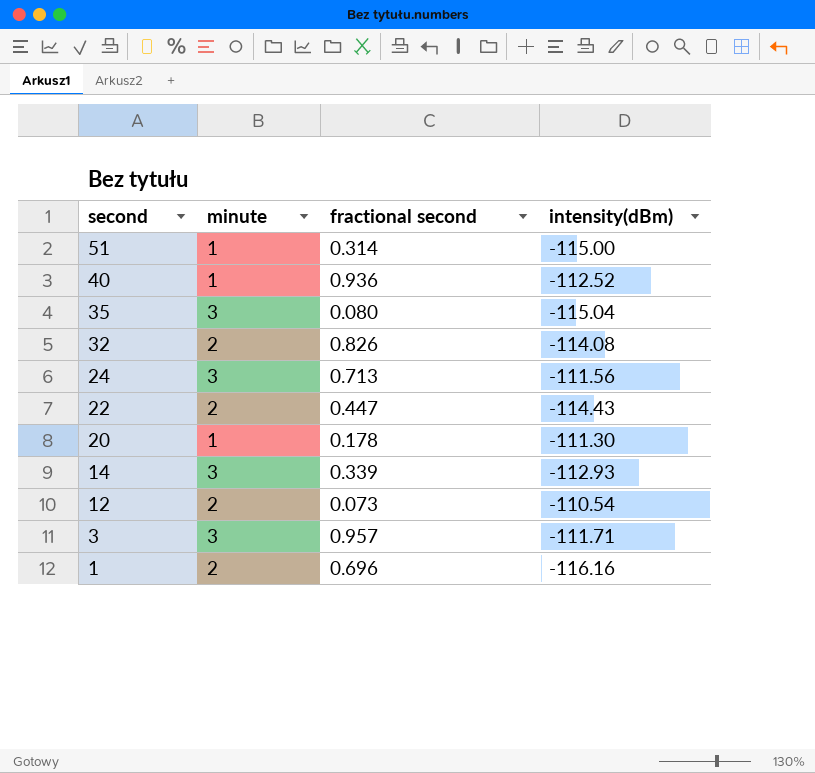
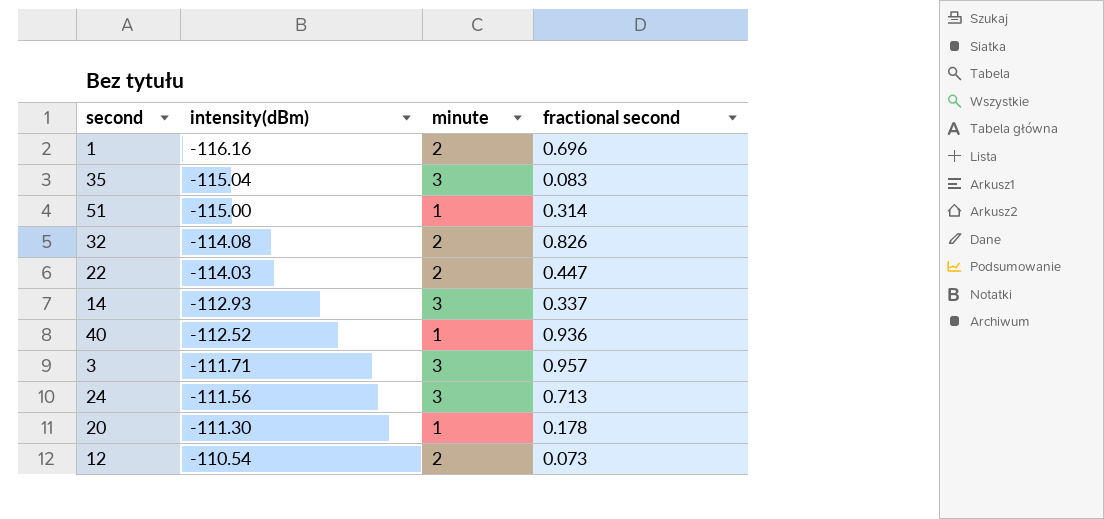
row order: second descending -> intensity(dBm) ascending
column intensity(dBm) | position: 4 -> 2
35 | fractional second: 0.080 -> 0.083
22 | intensity(dBm): -114.43 -> -114.03
14 | fractional second: 0.339 -> 0.337

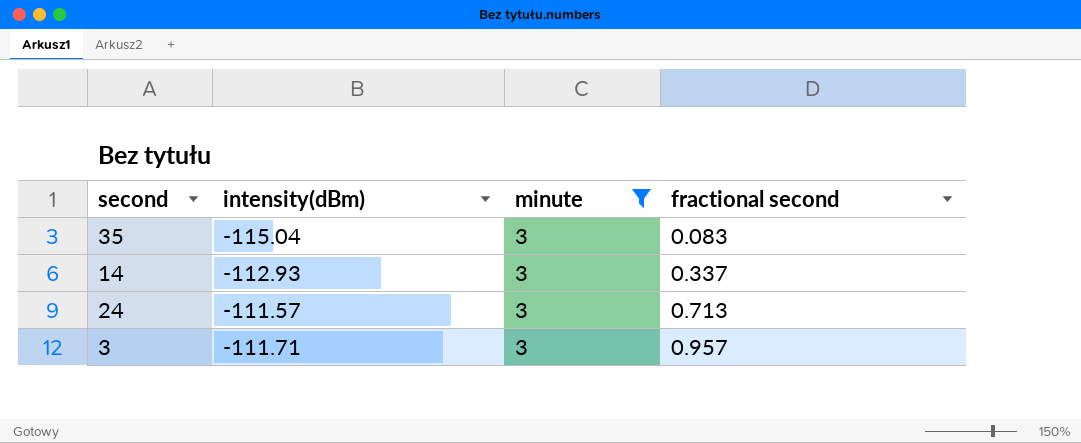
filter: none -> minute = 3
row order: intensity(dBm) ascending -> fractional second ascending
24 | intensity(dBm): -111.56 -> -111.57

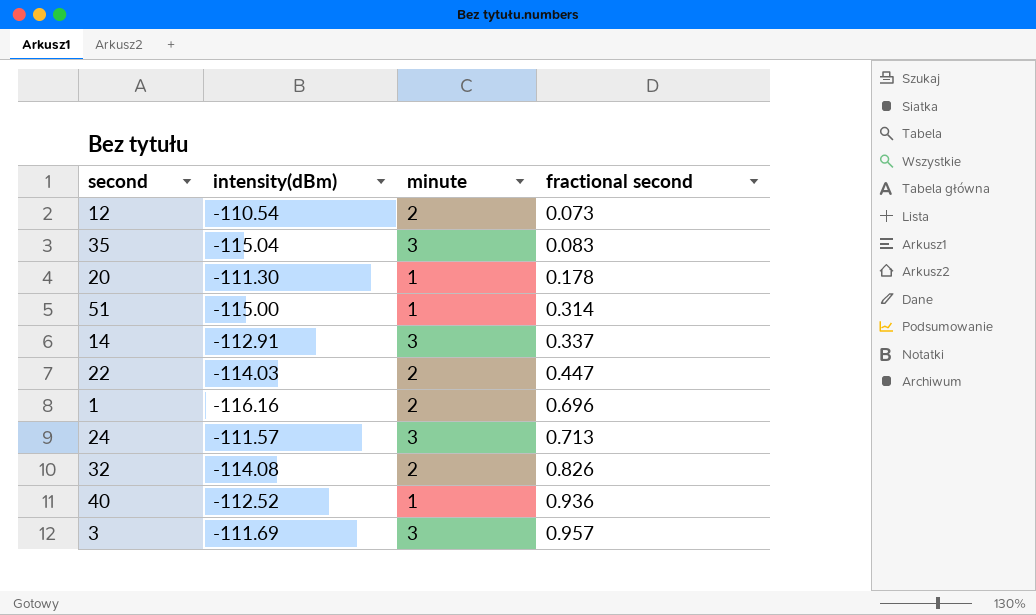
filter: minute = 3 -> none
14 | intensity(dBm): -112.93 -> -112.91
3 | intensity(dBm): -111.71 -> -111.69

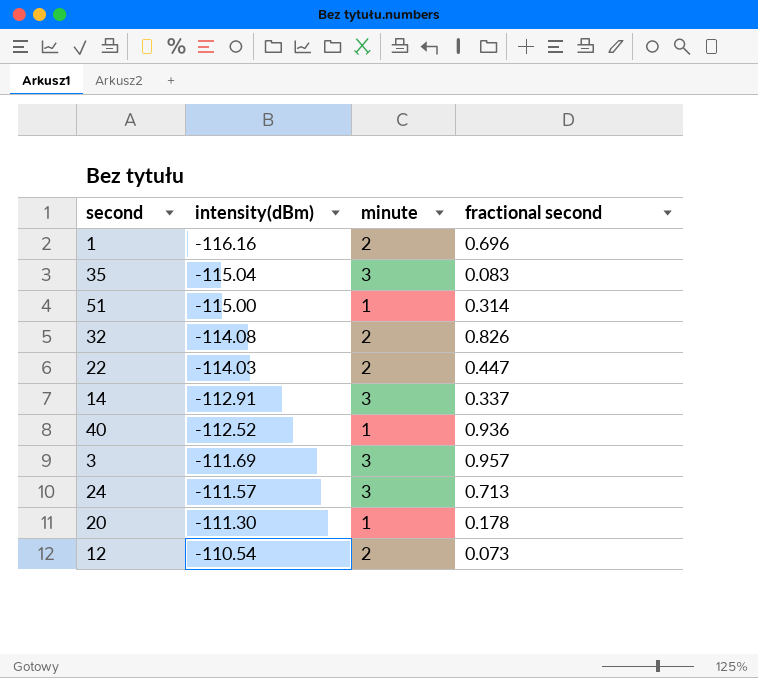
row order: fractional second ascending -> intensity(dBm) ascending

